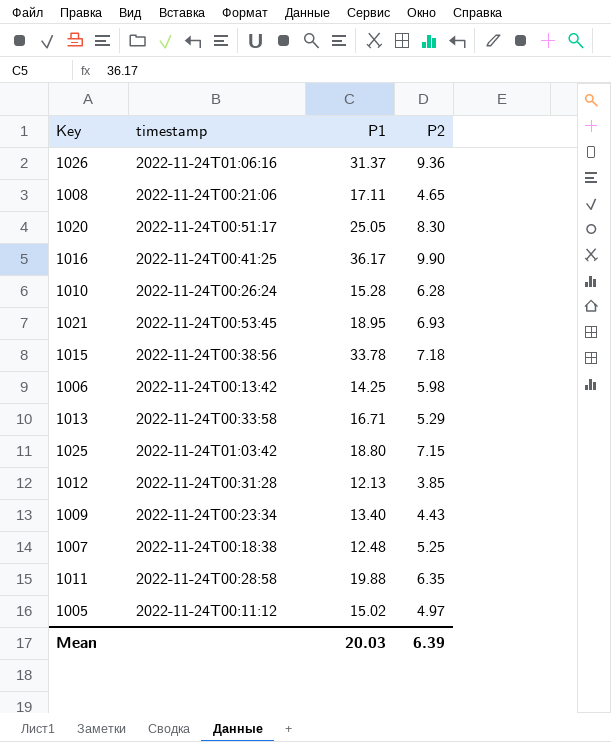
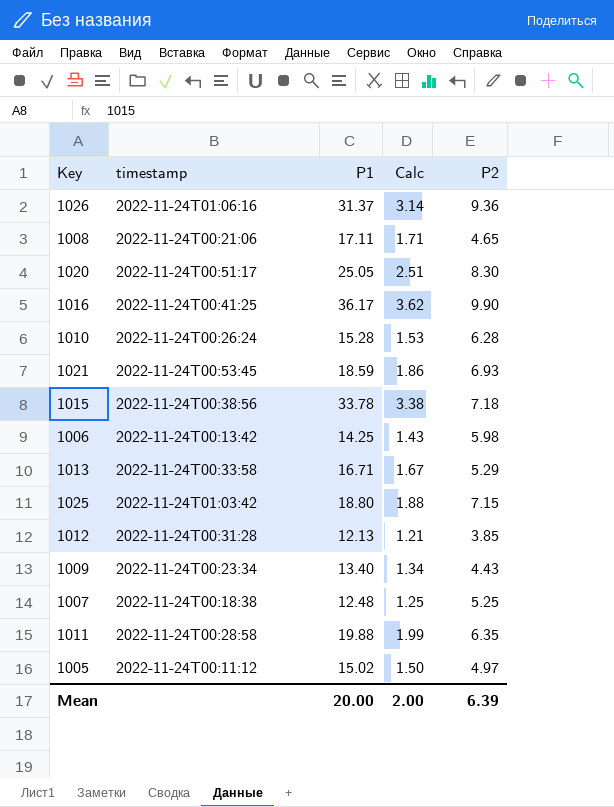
column Calc | formula: none -> [P1] * 0.1
1021 | P1: 18.95 -> 18.59
Mean | P1: 20.03 -> 20.00

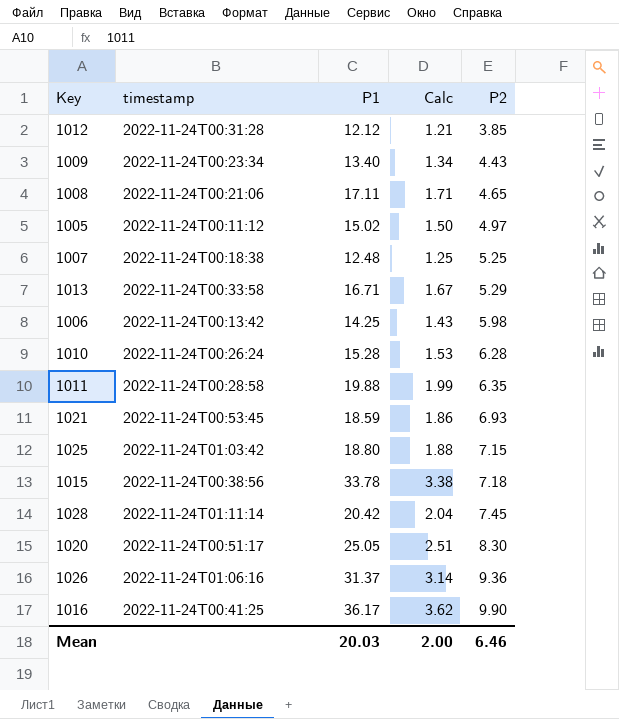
row order: none -> P2 ascending
1012 | P1: 12.13 -> 12.12
row 1028: none -> 2022-11-24T01:11:14 | 20.42 | 2.04 | 7.45
Mean | P1: 20.00 -> 20.03
Mean | P2: 6.39 -> 6.46

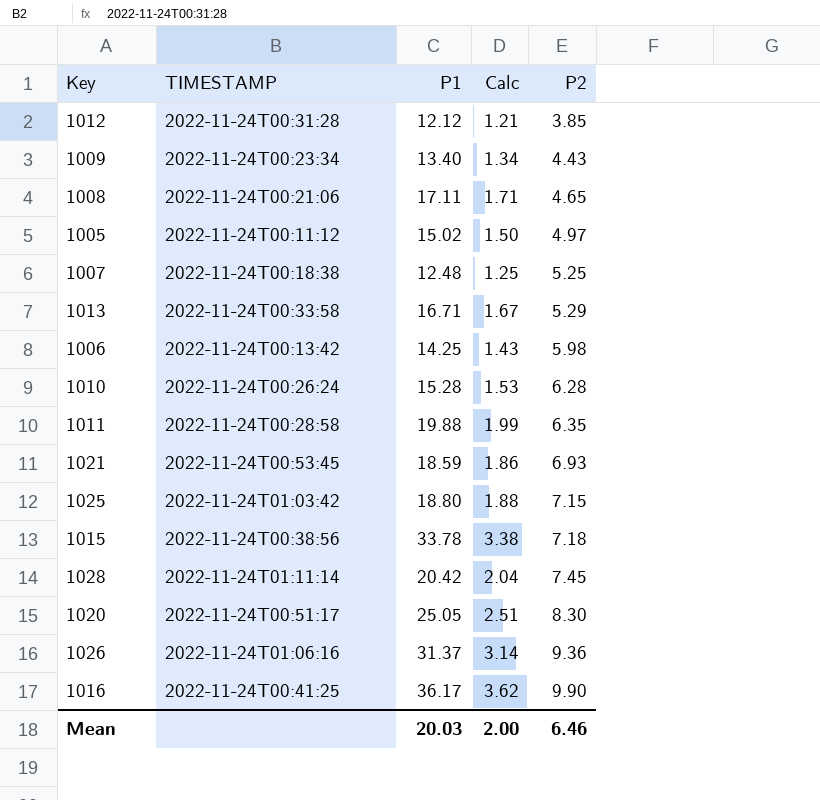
column name: timestamp -> TIMESTAMP

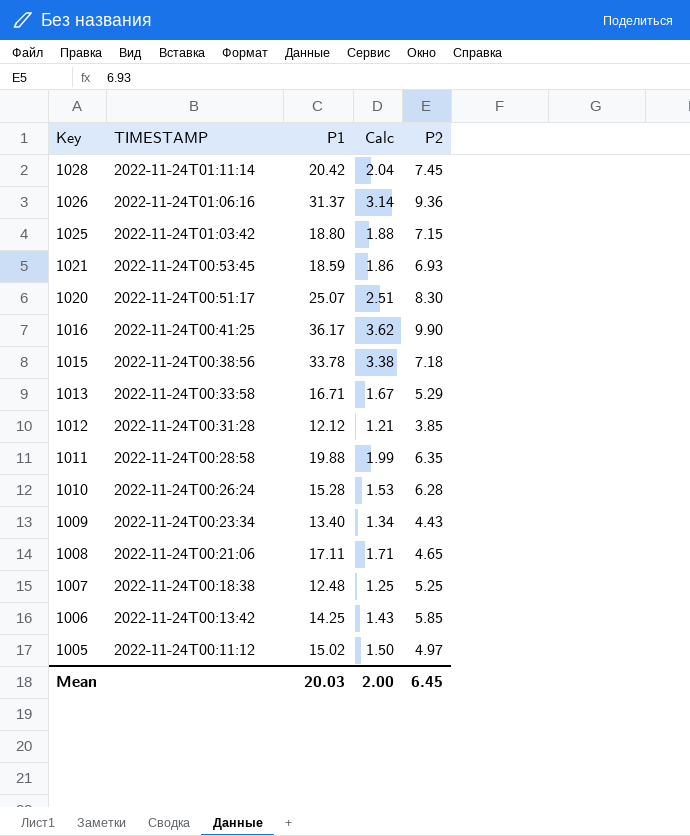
row order: P2 ascending -> Key descending
1020 | P1: 25.05 -> 25.07
1006 | P2: 5.98 -> 5.85
Mean | P2: 6.46 -> 6.45

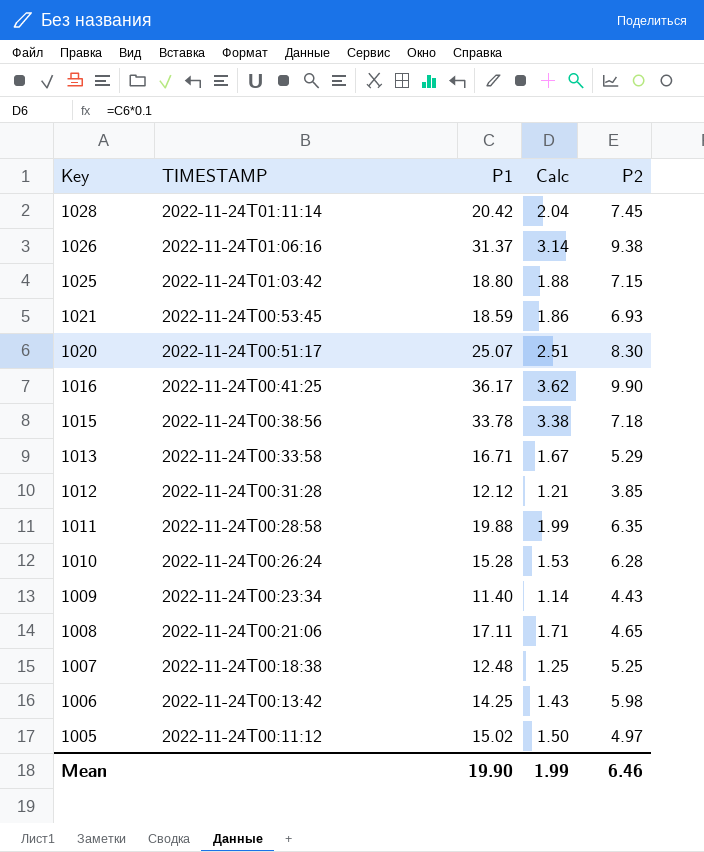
1026 | P2: 9.36 -> 9.38
1009 | P1: 13.40 -> 11.40
1009 | Calc: 1.34 -> 1.14
1006 | P2: 5.85 -> 5.98
Mean | P1: 20.03 -> 19.90
Mean | Calc: 2.00 -> 1.99
Mean | P2: 6.45 -> 6.46

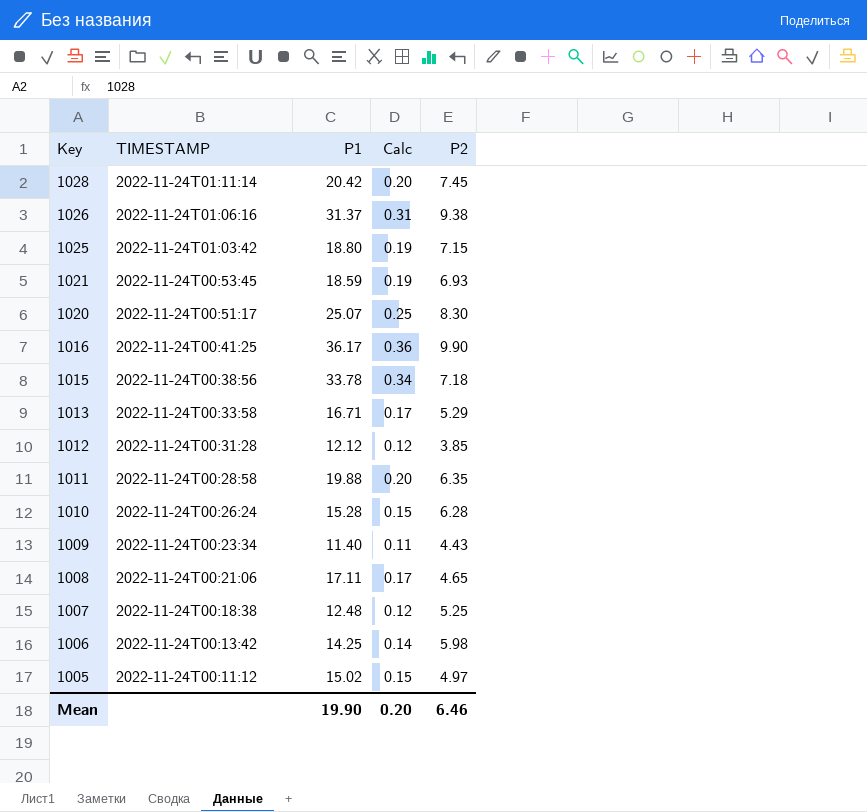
column Calc | formula: [P1] * 0.1 -> [P1] * 0.01
Mean | Calc: 1.99 -> 0.20

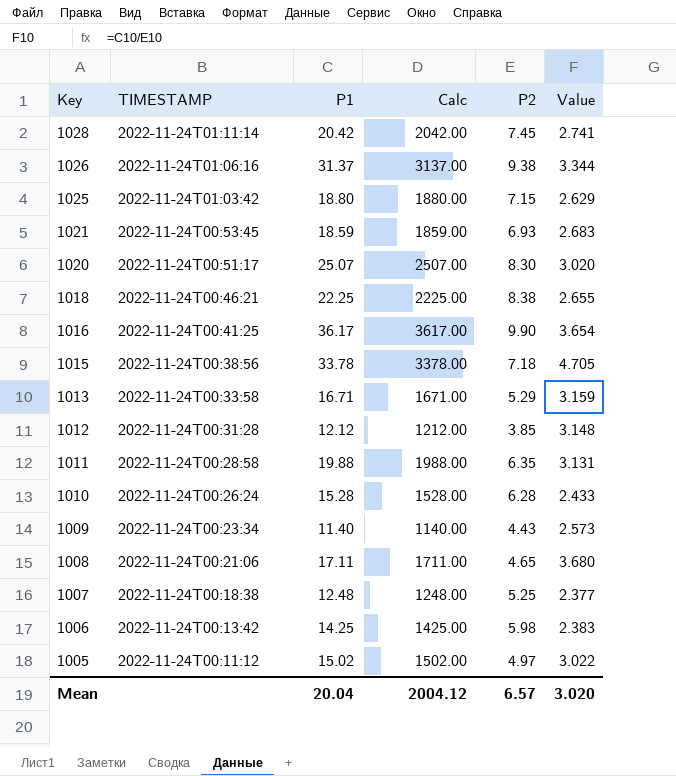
column Calc | formula: [P1] * 0.01 -> [P1] * 100
column Value | formula: none -> [P1] / [P2]
row 1018: none -> 2022-11-24T00:46:21 | 22.25 | 2225.00 | 8.38 | 2.655
Mean | P1: 19.90 -> 20.04
Mean | Calc: 0.20 -> 2004.12
Mean | P2: 6.46 -> 6.57

